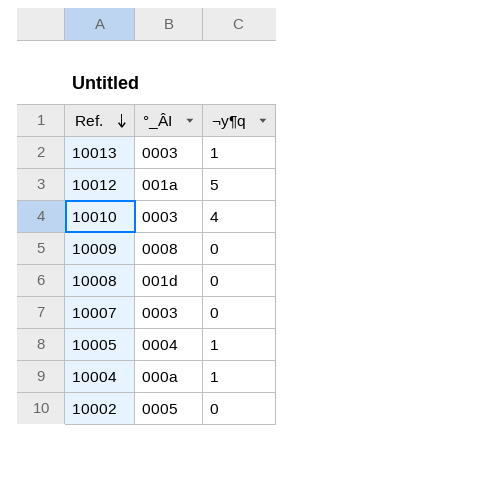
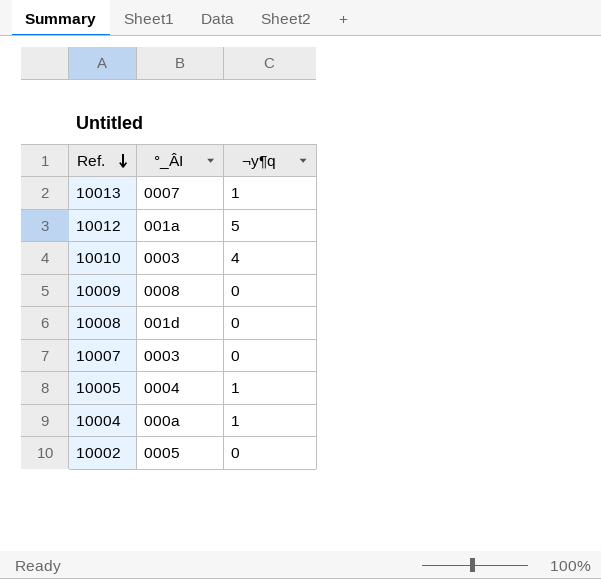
10013 | °_ÂI: 0003 -> 0007

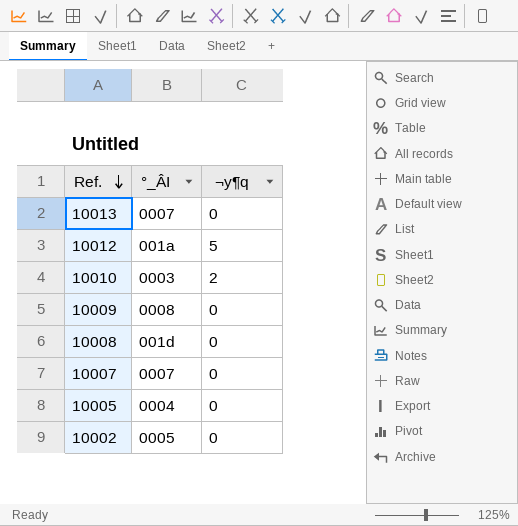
row 10004: 000a | 1 -> none
10013 | ¬y¶q: 1 -> 0
10010 | ¬y¶q: 4 -> 2
10007 | °_ÂI: 0003 -> 0007
10005 | ¬y¶q: 1 -> 0

